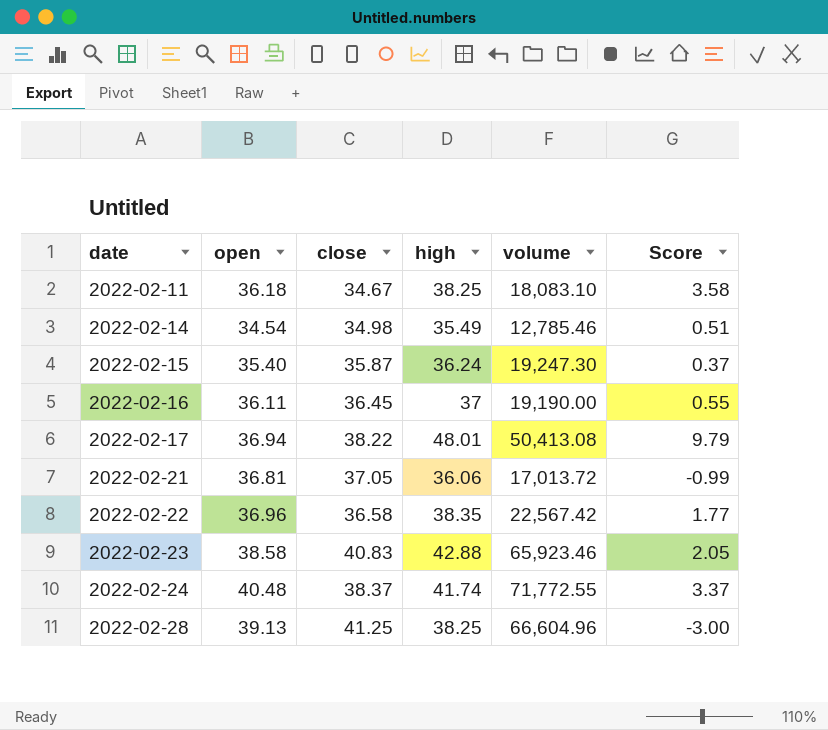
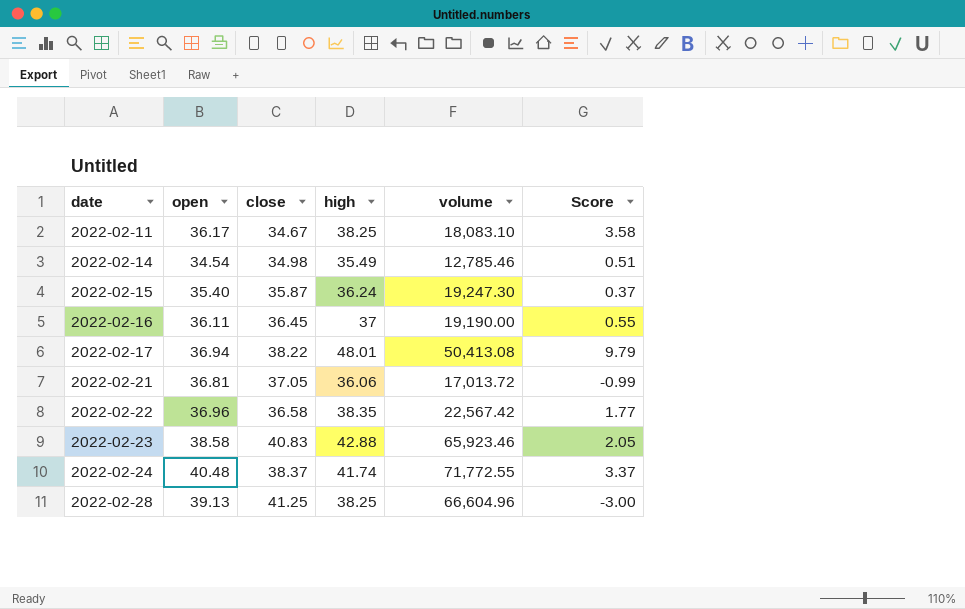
2022-02-11 | open: 36.18 -> 36.17

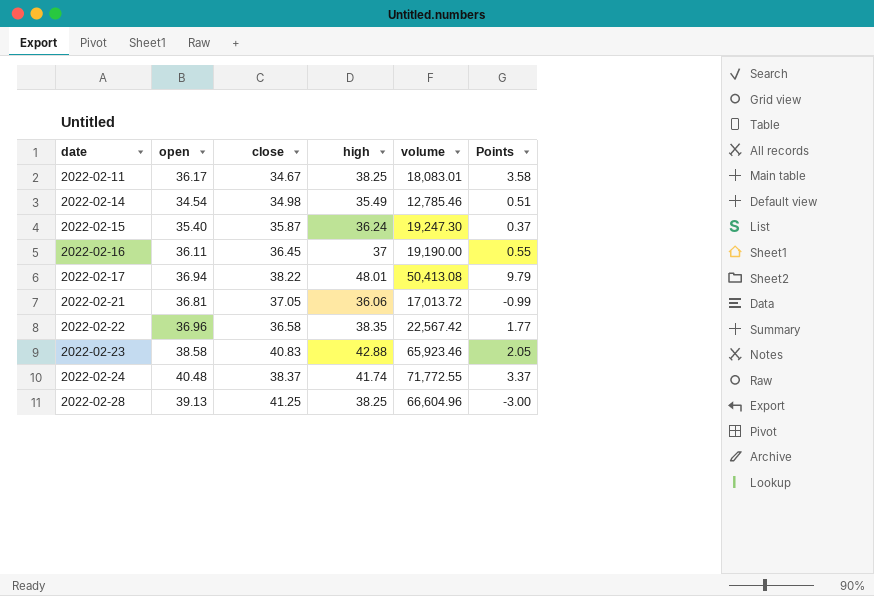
column name: Score -> Points
2022-02-11 | volume: 18,083.10 -> 18,083.01

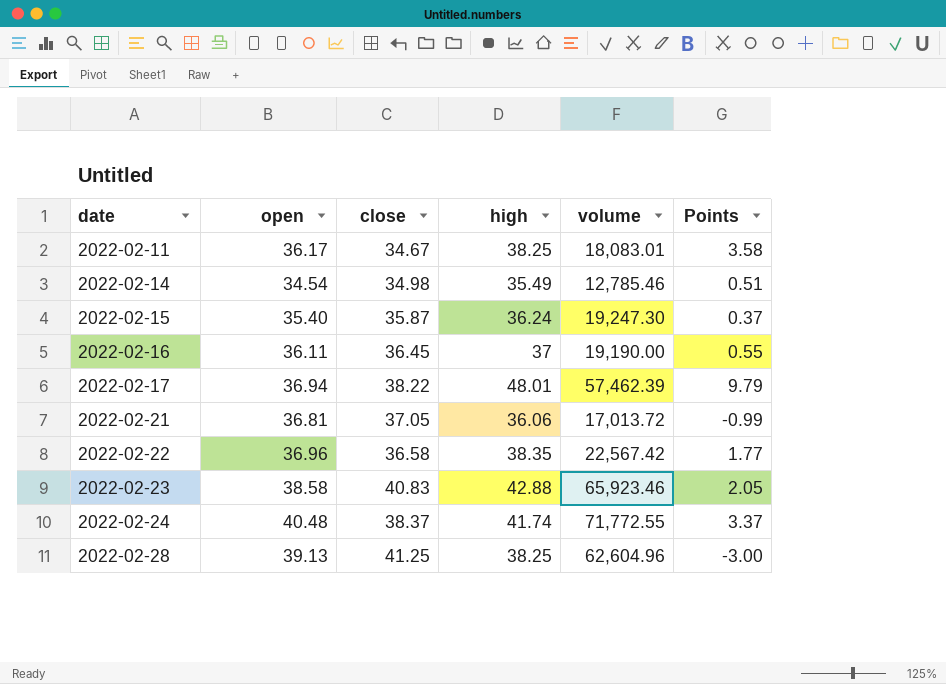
2022-02-17 | volume: 50,413.08 -> 57,462.39
2022-02-28 | volume: 66,604.96 -> 62,604.96

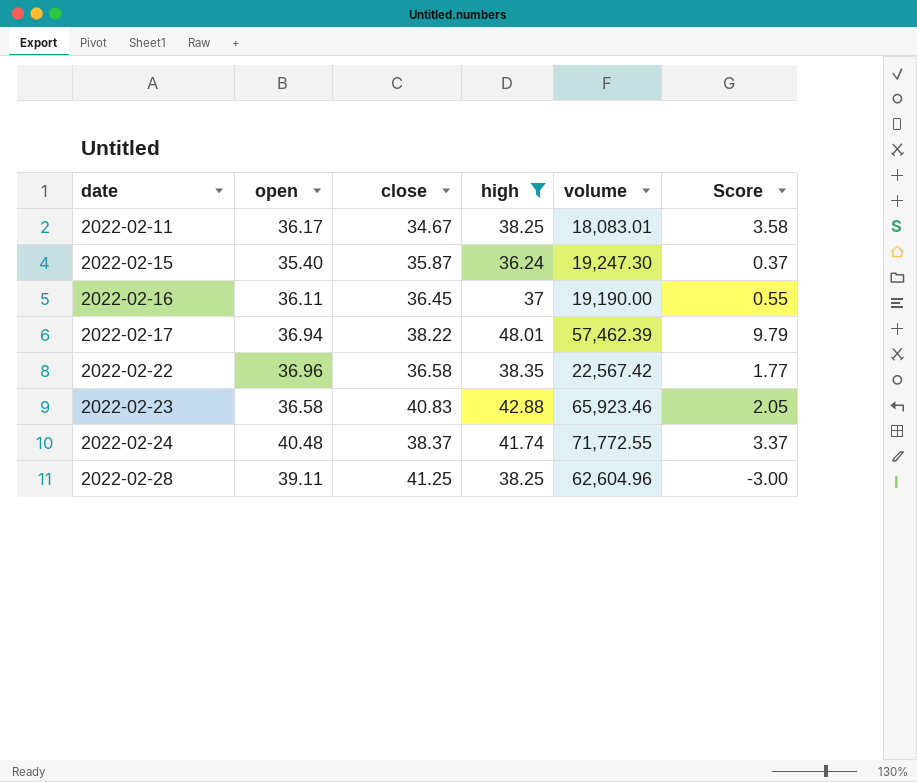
filter: none -> high >= 36.24
column name: Points -> Score
2022-02-23 | open: 38.58 -> 36.58
2022-02-28 | open: 39.13 -> 39.11

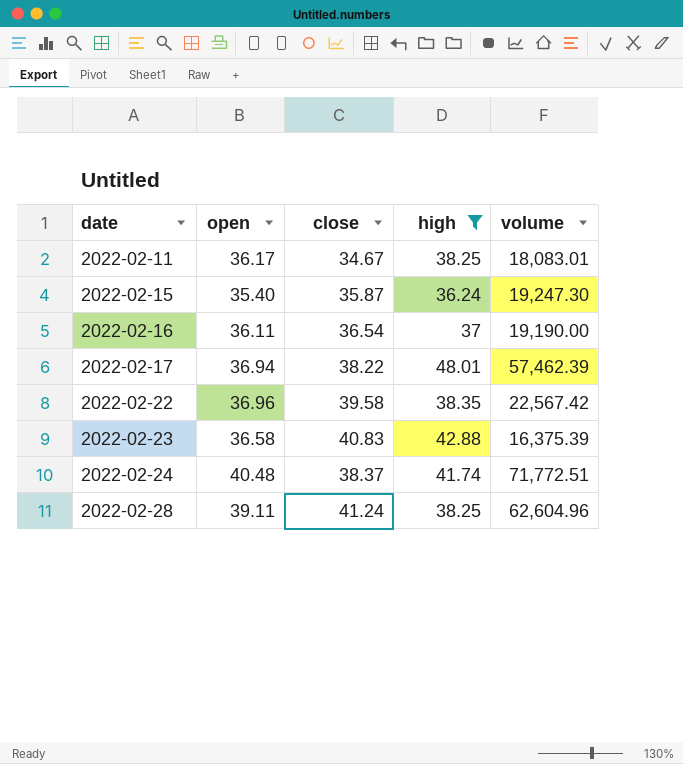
column Score | formula: [high] - [close] -> none
2022-02-16 | close: 36.45 -> 36.54
2022-02-22 | close: 36.58 -> 39.58
2022-02-23 | volume: 65,923.46 -> 16,375.39
2022-02-24 | volume: 71,772.55 -> 71,772.51
2022-02-28 | close: 41.25 -> 41.24

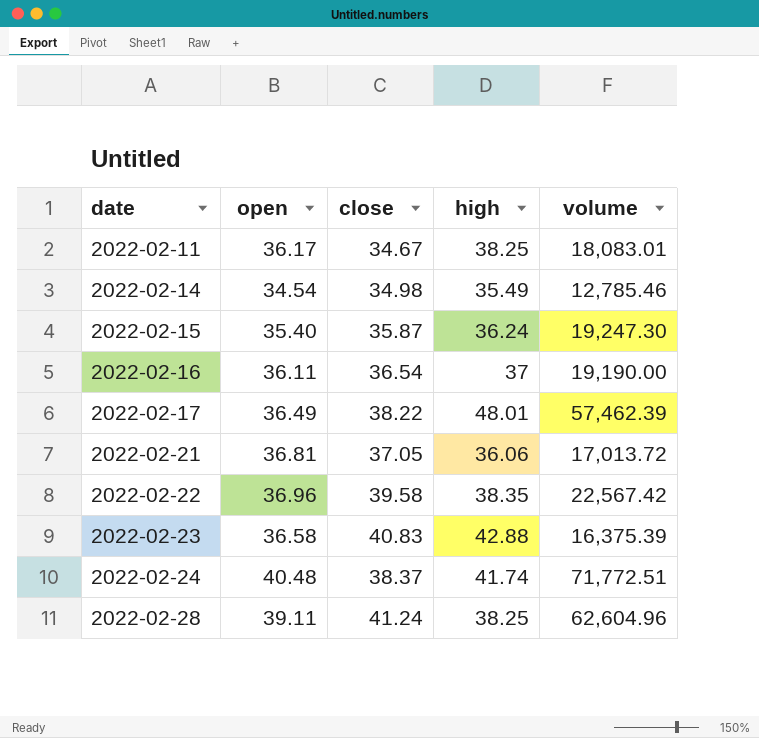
filter: high >= 36.24 -> none
2022-02-17 | open: 36.94 -> 36.49

